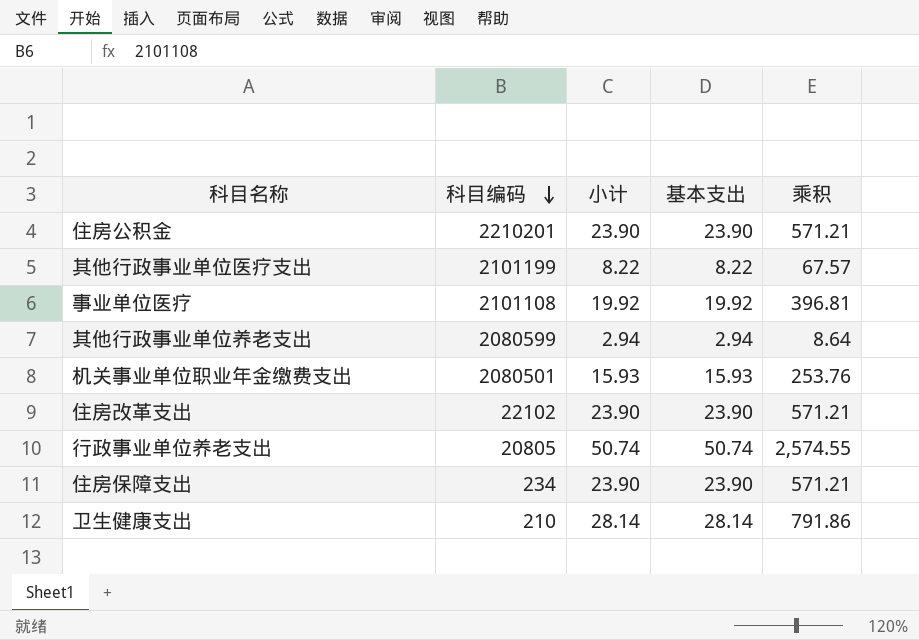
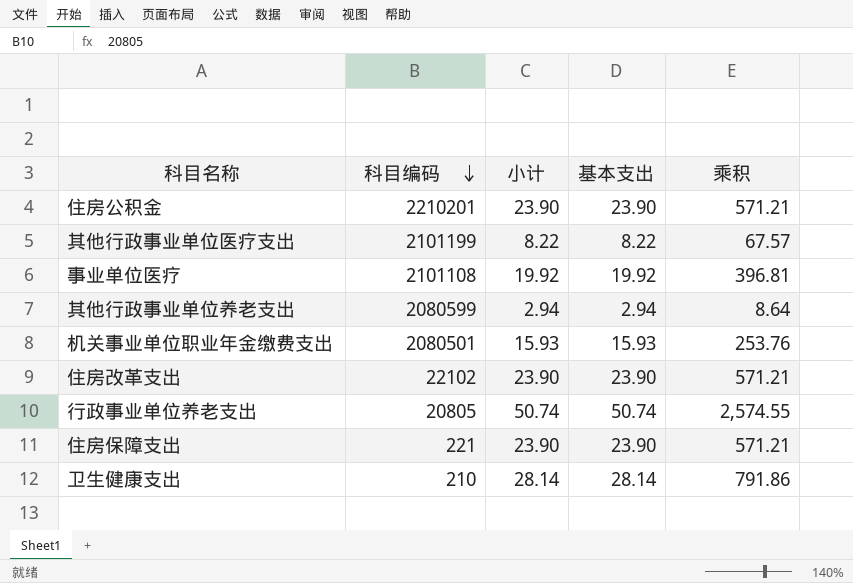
住房保障支出 | 科目编码: 234 -> 221

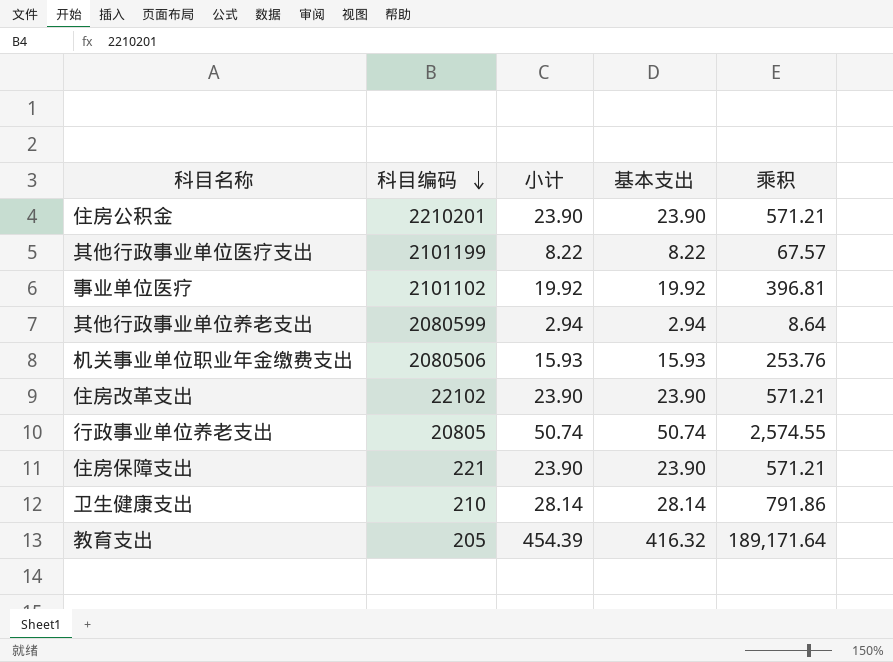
事业单位医疗 | 科目编码: 2101108 -> 2101102
机关事业单位职业年金缴费支出 | 科目编码: 2080501 -> 2080506
row 教育支出: none -> 205 | 454.39 | 416.32 | 189,171.64

